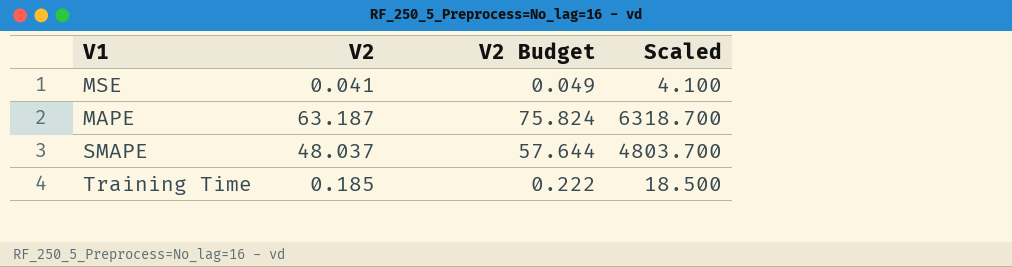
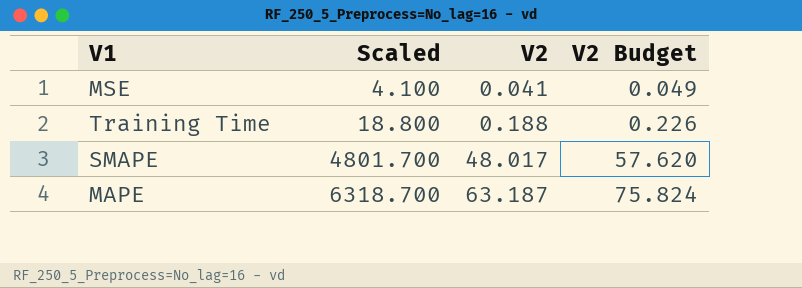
row order: none -> Scaled ascending
column Scaled | position: 4 -> 2
Training Time | Scaled: 18.500 -> 18.800
Training Time | V2: 0.185 -> 0.188
Training Time | V2 Budget: 0.222 -> 0.226
SMAPE | Scaled: 4803.700 -> 4801.700
SMAPE | V2: 48.037 -> 48.017
SMAPE | V2 Budget: 57.644 -> 57.620

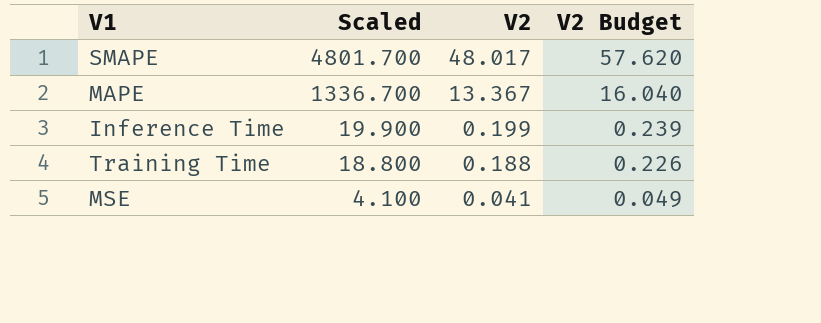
row order: Scaled ascending -> Scaled descending
MAPE | Scaled: 6318.700 -> 1336.700
MAPE | V2: 63.187 -> 13.367
MAPE | V2 Budget: 75.824 -> 16.040
row Inference Time: none -> 19.900 | 0.199 | 0.239

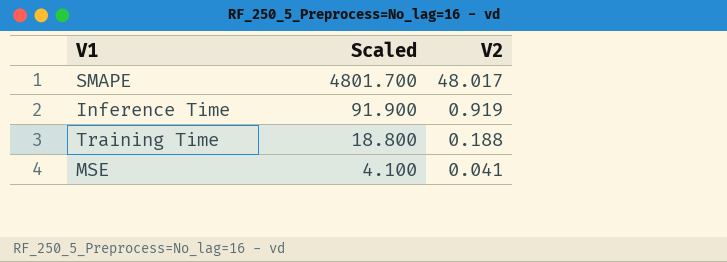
column V2 Budget | formula: [V2] * 1.2 -> none
row MAPE: 1336.700 | 13.367 | 16.040 -> none
Inference Time | Scaled: 19.900 -> 91.900
Inference Time | V2: 0.199 -> 0.919

